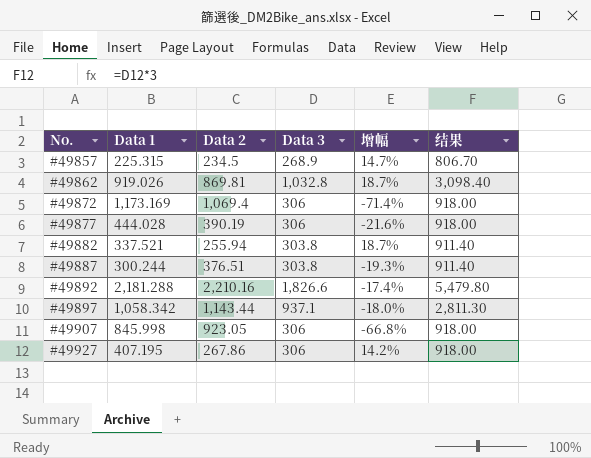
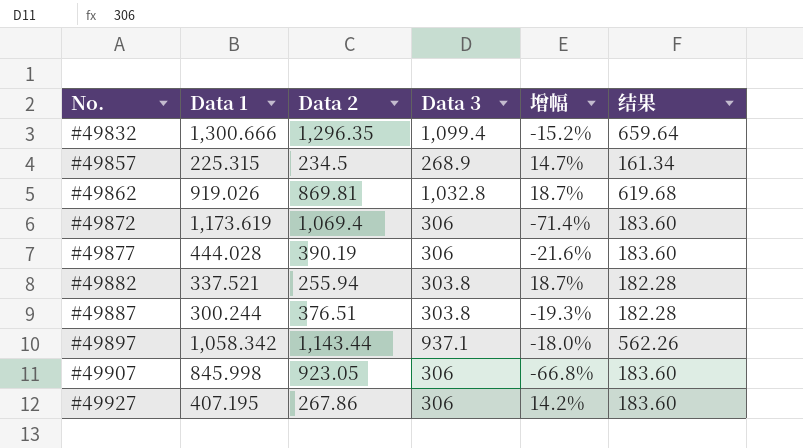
column 结果 | formula: [Data 3] * 3 -> [Data 3] * 0.6
row #49892: 2,181.288 | 2,210.16 | 1,826.6 | -17.4% | 5,479.80 -> none
row #49832: none -> 1,300.666 | 1,296.35 | 1,099.4 | -15.2% | 659.64
#49872 | Data 1: 1,173.169 -> 1,173.619

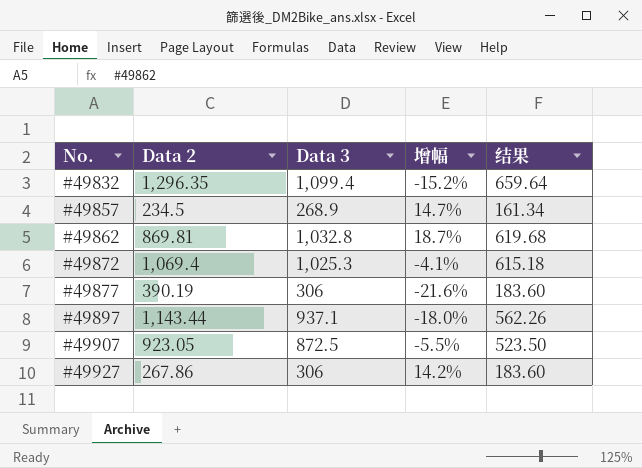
column Data 1 | position: 2 -> none
row #49882: 337.521 | 255.94 | 303.8 | 18.7% | 182.28 -> none
row #49887: 300.244 | 376.51 | 303.8 | -19.3% | 182.28 -> none
#49872 | Data 3: 306 -> 1,025.3
#49872 | 增幅: -71.4% -> -4.1%
#49872 | 结果: 183.60 -> 615.18
#49907 | Data 3: 306 -> 872.5
#49907 | 增幅: -66.8% -> -5.5%
#49907 | 结果: 183.60 -> 523.50

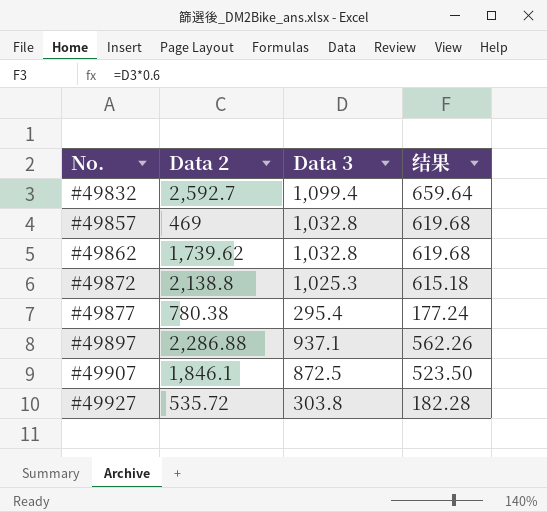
column 增幅 | formula: ([Data 3] - [Data 2]) / [Data 2] -> none
#49832 | Data 2: 1,296.35 -> 2,592.7
#49857 | Data 2: 234.5 -> 469
#49857 | Data 3: 268.9 -> 1,032.8
#49857 | 结果: 161.34 -> 619.68
#49862 | Data 2: 869.81 -> 1,739.62
#49872 | Data 2: 1,069.4 -> 2,138.8
#49877 | Data 2: 390.19 -> 780.38
#49877 | Data 3: 306 -> 295.4
#49877 | 结果: 183.60 -> 177.24
#49897 | Data 2: 1,143.44 -> 2,286.88
#49907 | Data 2: 923.05 -> 1,846.1
#49927 | Data 2: 267.86 -> 535.72
#49927 | Data 3: 306 -> 303.8
#49927 | 结果: 183.60 -> 182.28

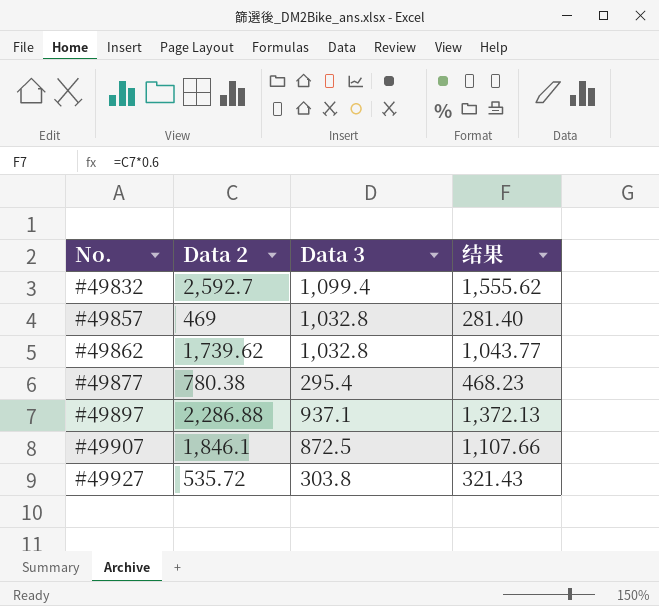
column 结果 | formula: [Data 3] * 0.6 -> [Data 2] * 0.6
row #49872: 2,138.8 | 1,025.3 | 615.18 -> none

